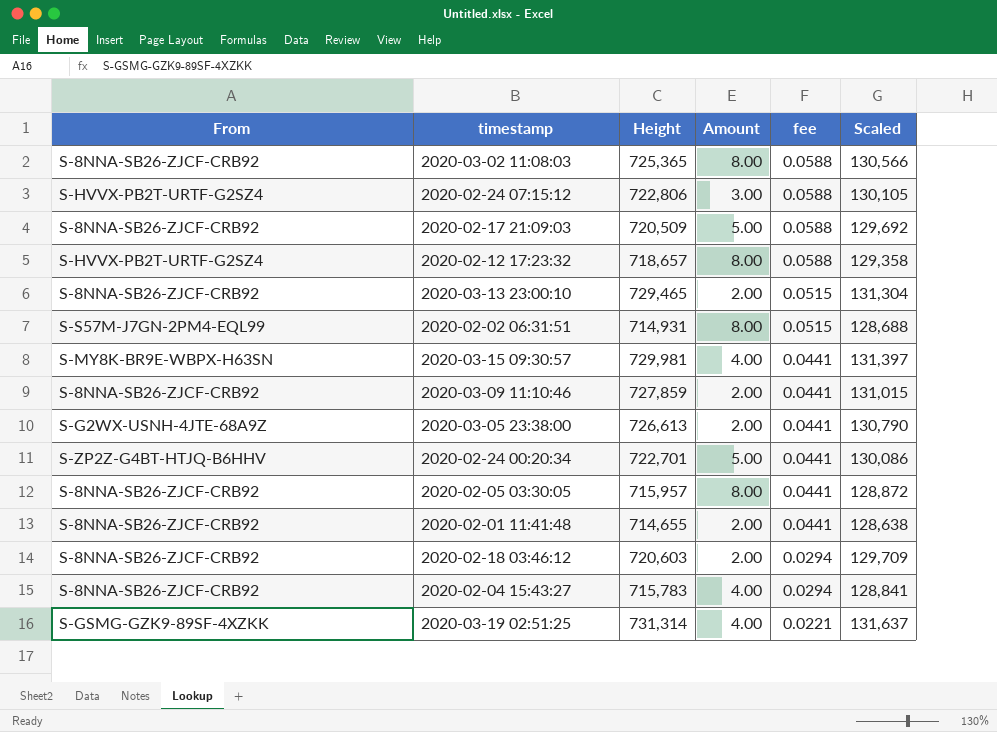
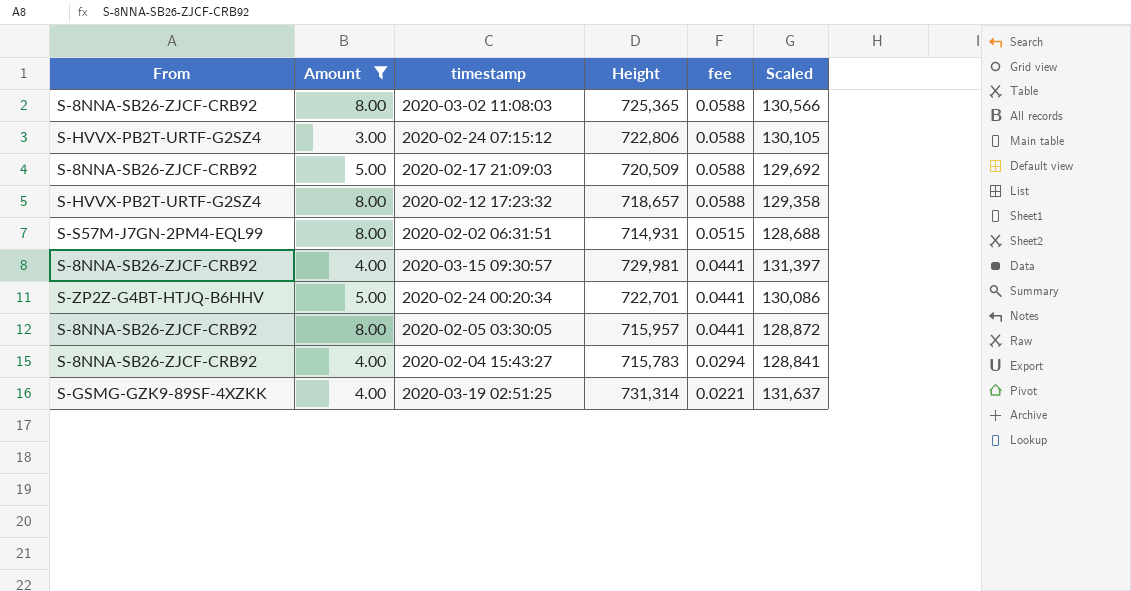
filter: none -> Amount != 2.00
column Amount | position: 4 -> 2
2020-03-15 09:30:57 | From: S-MY8K-BR9E-WBPX-H63SN -> S-8NNA-SB26-ZJCF-CRB92

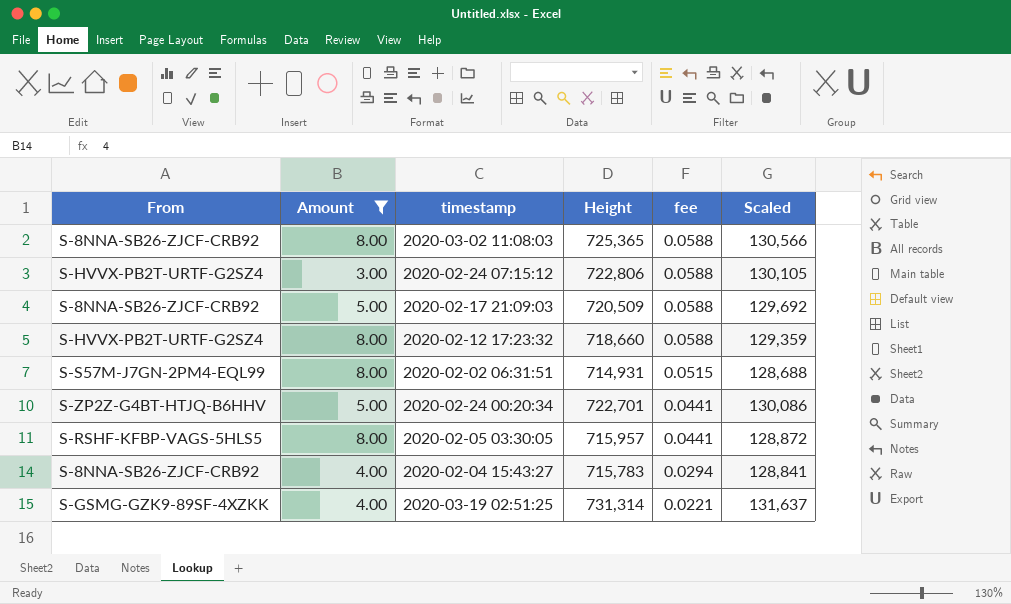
row 2020-03-15 09:30:57: S-8NNA-SB26-ZJCF-CRB92 | 4.00 | 729,981 | 0.0441 | 131,397 -> none
2020-02-12 17:23:32 | Height: 718,657 -> 718,660
2020-02-12 17:23:32 | Scaled: 129,358 -> 129,359
2020-02-05 03:30:05 | From: S-8NNA-SB26-ZJCF-CRB92 -> S-RSHF-KFBP-VAGS-5HLS5

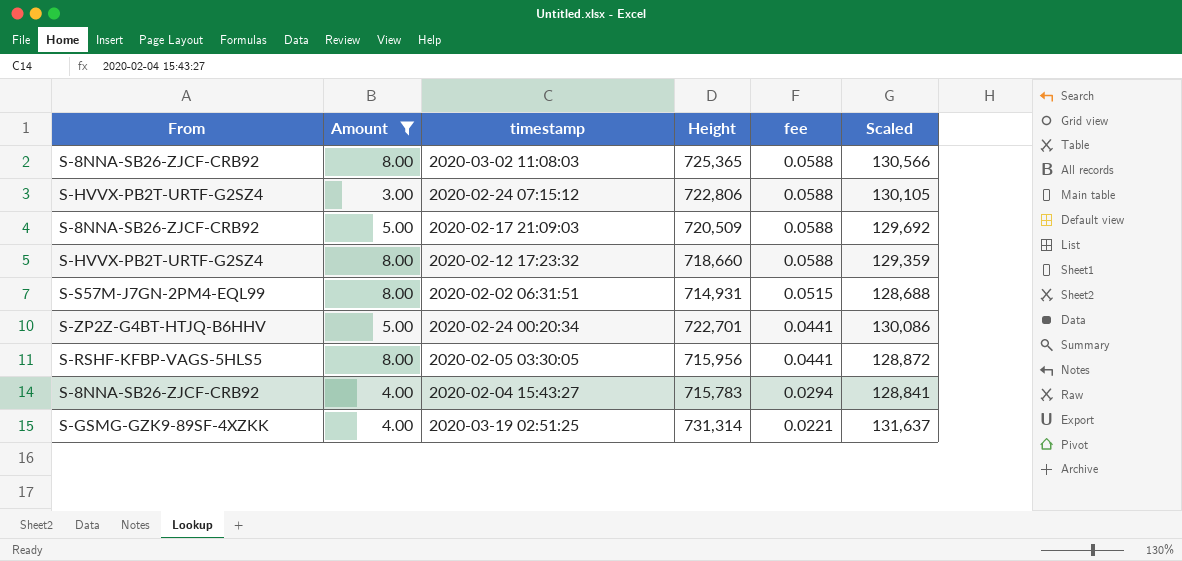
2020-02-05 03:30:05 | Height: 715,957 -> 715,956

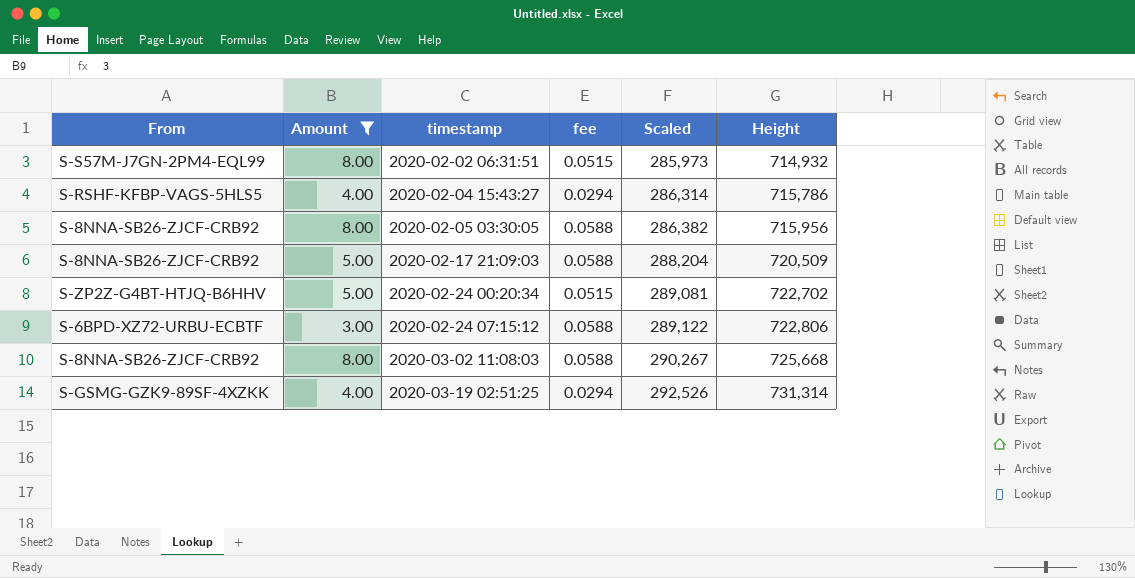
row order: fee descending -> timestamp ascending
column Scaled | formula: [Height] * 0.18 -> [Height] * 0.4
column Height | position: 4 -> 6
row 2020-02-12 17:23:32: S-HVVX-PB2T-URTF-G2SZ4 | 8.00 | 718,660 | 0.0588 | 129,359 -> none
2020-02-02 06:31:51 | Height: 714,931 -> 714,932
2020-02-04 15:43:27 | From: S-8NNA-SB26-ZJCF-CRB92 -> S-RSHF-KFBP-VAGS-5HLS5
2020-02-04 15:43:27 | Height: 715,783 -> 715,786
2020-02-05 03:30:05 | From: S-RSHF-KFBP-VAGS-5HLS5 -> S-8NNA-SB26-ZJCF-CRB92
2020-02-05 03:30:05 | fee: 0.0441 -> 0.0588
2020-02-24 00:20:34 | fee: 0.0441 -> 0.0515
2020-02-24 00:20:34 | Height: 722,701 -> 722,702
2020-02-24 07:15:12 | From: S-HVVX-PB2T-URTF-G2SZ4 -> S-6BPD-XZ72-URBU-ECBTF
2020-03-02 11:08:03 | Height: 725,365 -> 725,668
2020-03-19 02:51:25 | fee: 0.0221 -> 0.0294

